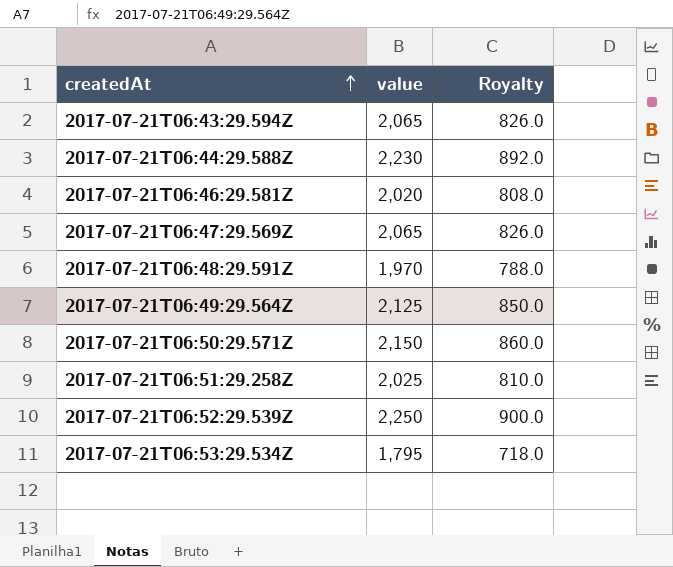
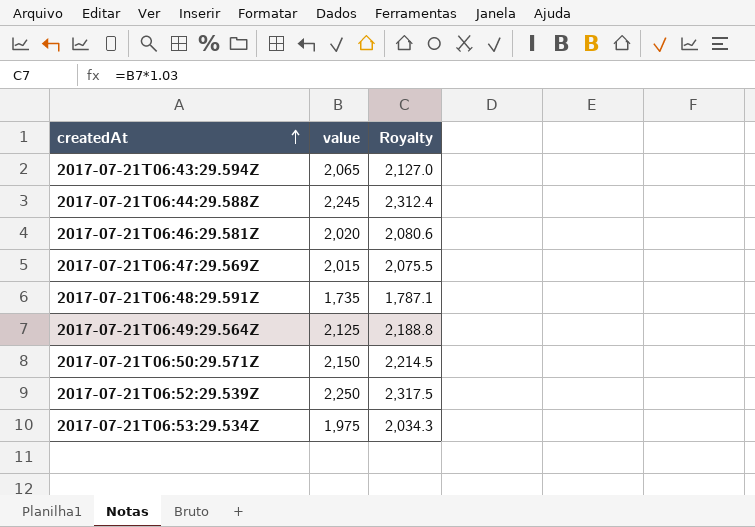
column Royalty | formula: [value] * 0.4 -> [value] * 1.03
row 2017-07-21T06:51:29.258Z: 2,025 | 810.0 -> none
2017-07-21T06:44:29.588Z | value: 2,230 -> 2,245
2017-07-21T06:47:29.569Z | value: 2,065 -> 2,015
2017-07-21T06:48:29.591Z | value: 1,970 -> 1,735
2017-07-21T06:53:29.534Z | value: 1,795 -> 1,975

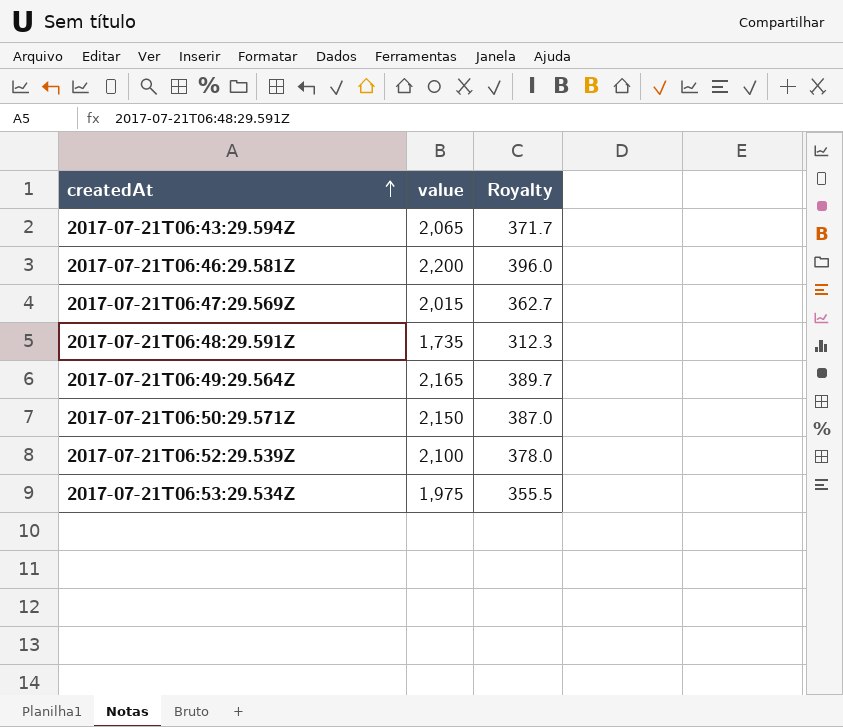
column Royalty | formula: [value] * 1.03 -> [value] * 0.18
row 2017-07-21T06:44:29.588Z: 2,245 | 2,312.4 -> none
2017-07-21T06:46:29.581Z | value: 2,020 -> 2,200
2017-07-21T06:49:29.564Z | value: 2,125 -> 2,165
2017-07-21T06:52:29.539Z | value: 2,250 -> 2,100

